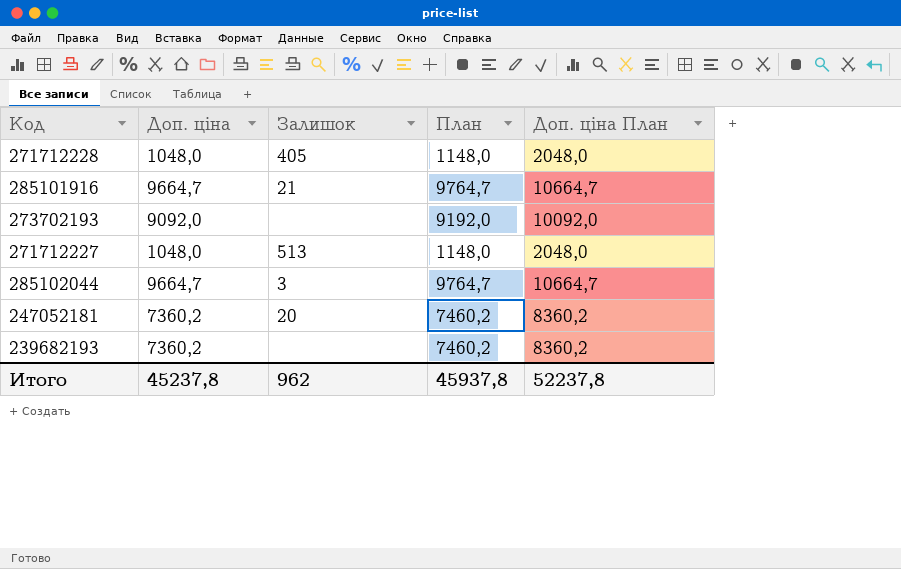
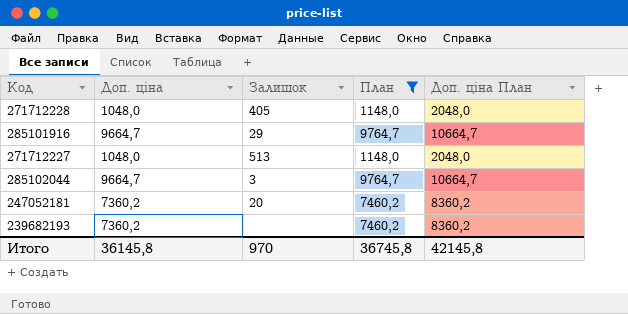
filter: none -> План != 9192,0
285101916 | Залишок: 21 -> 29
Итого | Доп. ціна: 45237,8 -> 36145,8
Итого | Залишок: 962 -> 970
Итого | План: 45937,8 -> 36745,8
Итого | Доп. ціна План: 52237,8 -> 42145,8

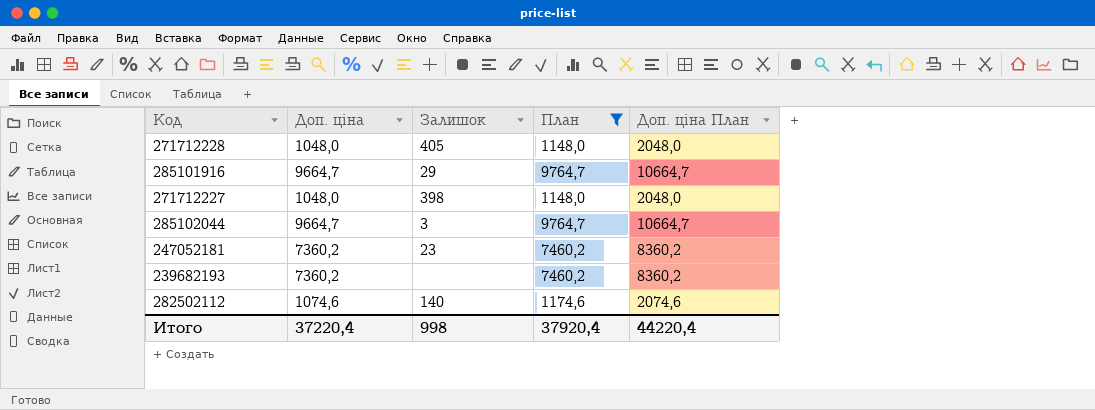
271712227 | Залишок: 513 -> 398
247052181 | Залишок: 20 -> 23
row 282502112: none -> 1074,6 | 140 | 1174,6 | 2074,6
Итого | Доп. ціна: 36145,8 -> 37220,4
Итого | Залишок: 970 -> 998
Итого | План: 36745,8 -> 37920,4
Итого | Доп. ціна План: 42145,8 -> 44220,4

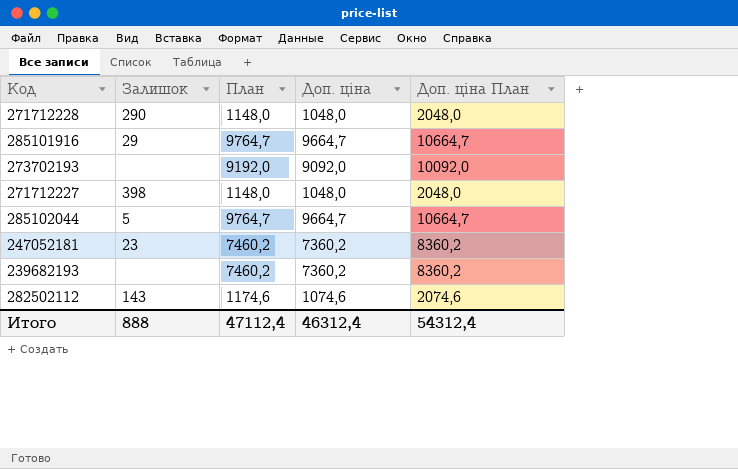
filter: План != 9192,0 -> none
column Доп. ціна | position: 2 -> 4
271712228 | Залишок: 405 -> 290
285102044 | Залишок: 3 -> 5
282502112 | Залишок: 140 -> 143
Итого | Залишок: 998 -> 888
Итого | План: 37920,4 -> 47112,4
Итого | Доп. ціна: 37220,4 -> 46312,4
Итого | Доп. ціна План: 44220,4 -> 54312,4

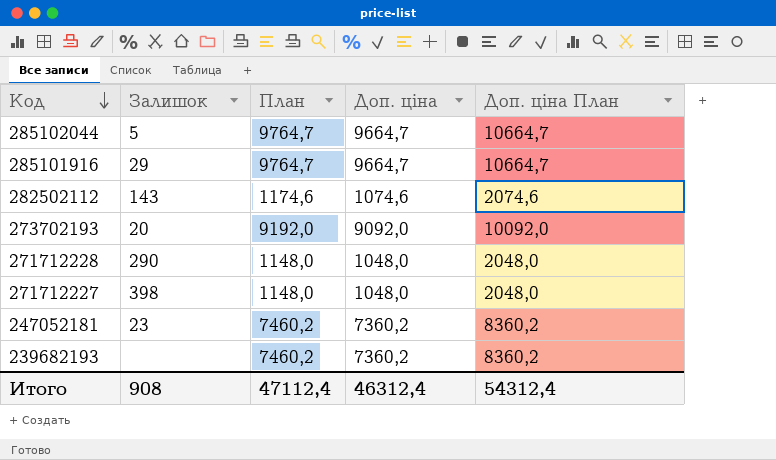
row order: none -> Код descending
273702193 | Залишок: none -> 20
Итого | Залишок: 888 -> 908

